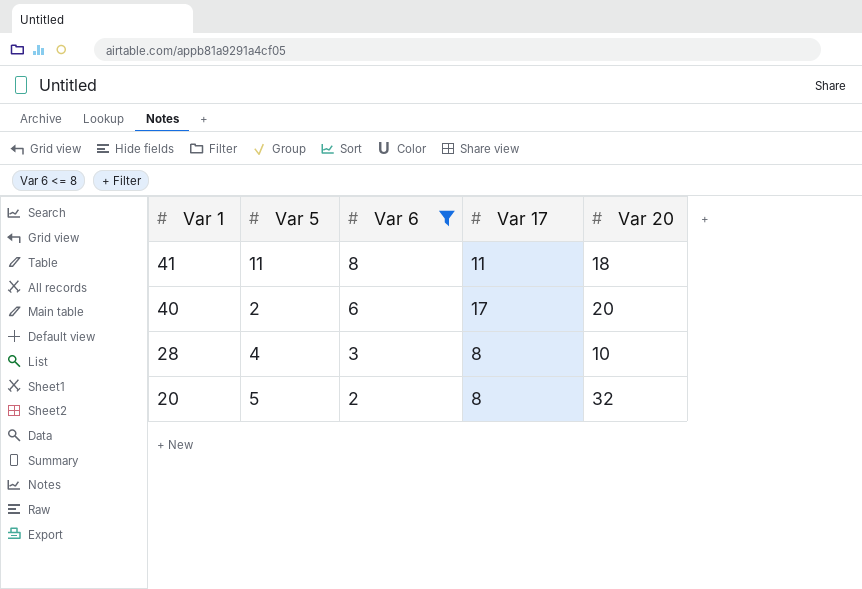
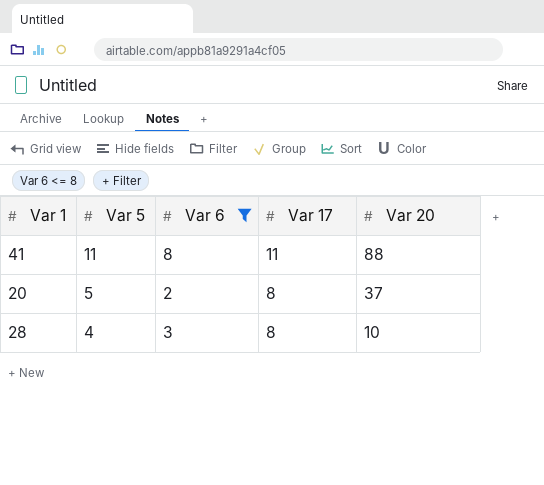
row order: Var 1 descending -> Var 5 descending
row 40: 2 | 6 | 17 | 20 -> none
41 | Var 20: 18 -> 88
20 | Var 20: 32 -> 37

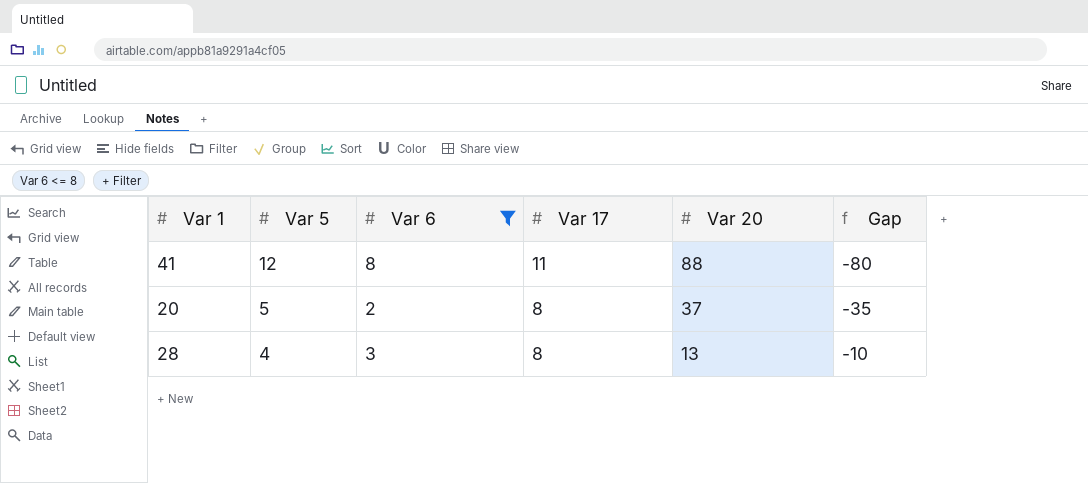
column Gap | formula: none -> [Var 6] - [Var 20]
41 | Var 5: 11 -> 12
28 | Var 20: 10 -> 13

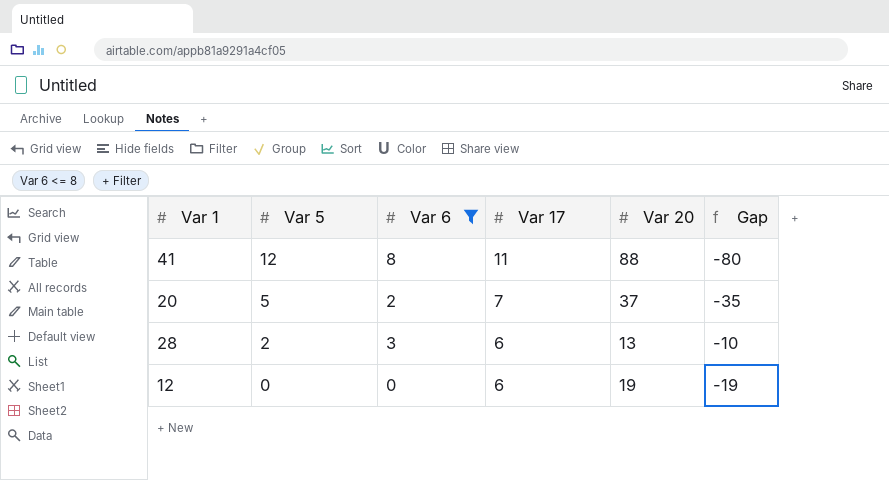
20 | Var 17: 8 -> 7
28 | Var 5: 4 -> 2
28 | Var 17: 8 -> 6
row 12: none -> 0 | 0 | 6 | 19 | -19

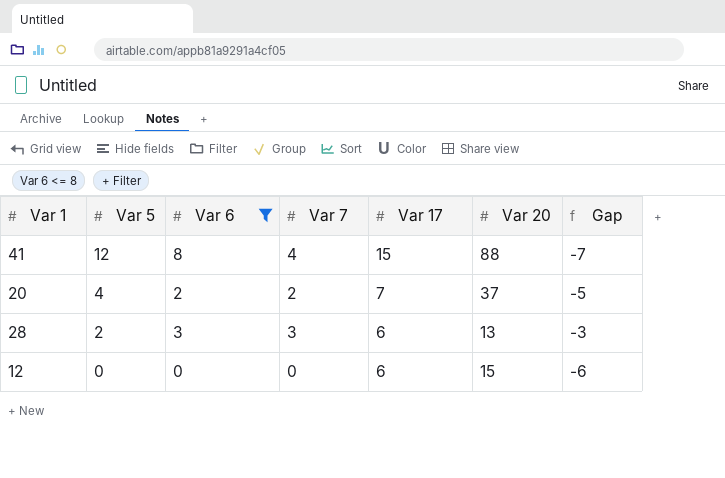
column Var 7 | position: none -> 4
column Gap | formula: [Var 6] - [Var 20] -> [Var 6] - [Var 17]
41 | Var 17: 11 -> 15
20 | Var 5: 5 -> 4
12 | Var 20: 19 -> 15

